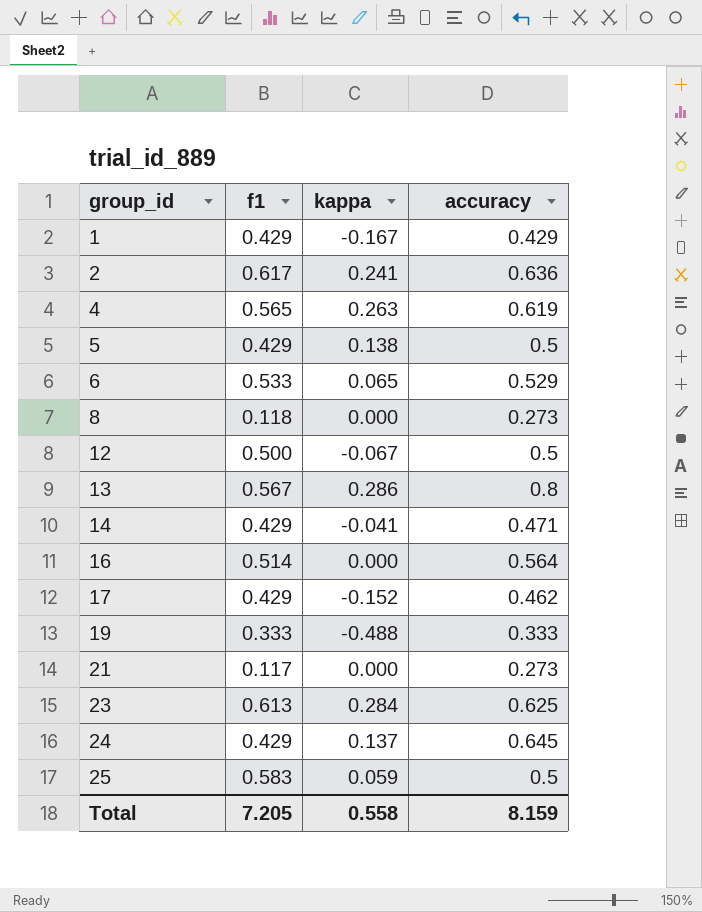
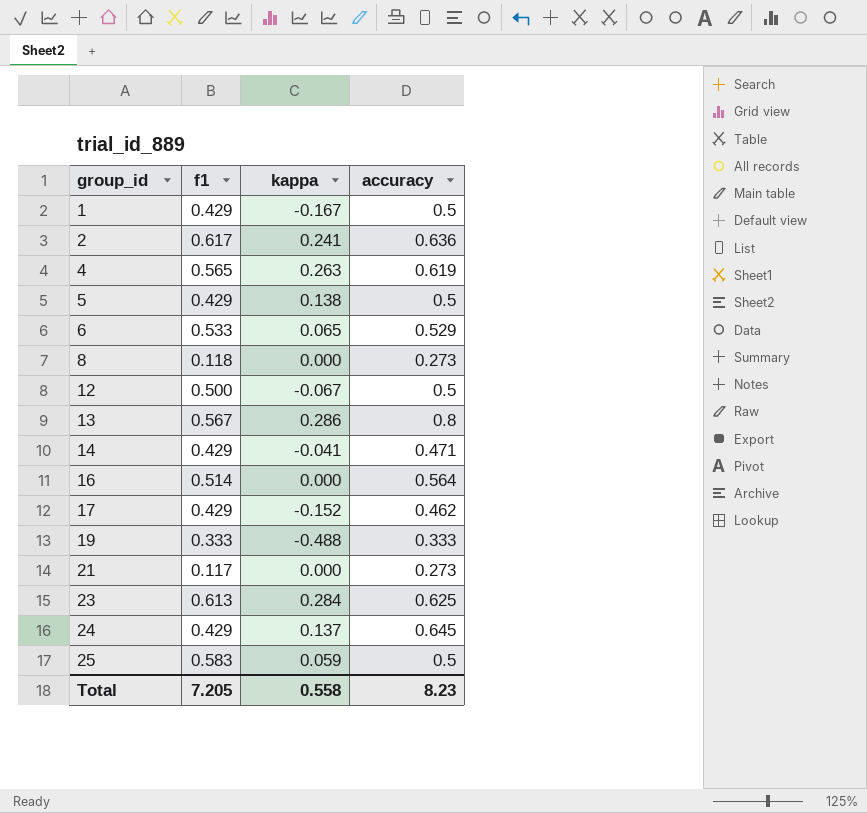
1 | accuracy: 0.429 -> 0.5
Total | accuracy: 8.159 -> 8.23

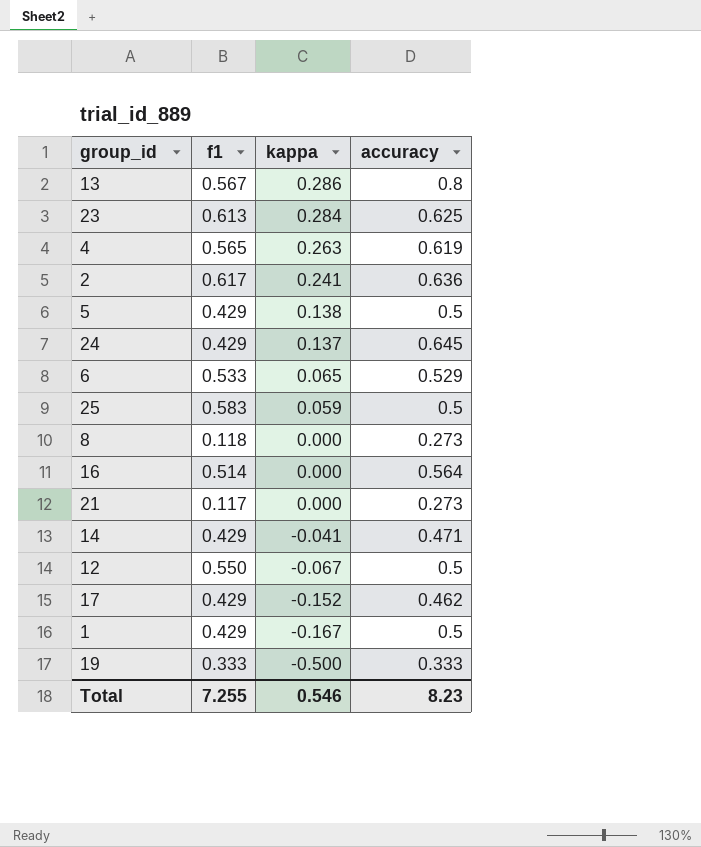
row order: group_id ascending -> kappa descending
12 | f1: 0.500 -> 0.550
19 | kappa: -0.488 -> -0.500
Total | f1: 7.205 -> 7.255
Total | kappa: 0.558 -> 0.546

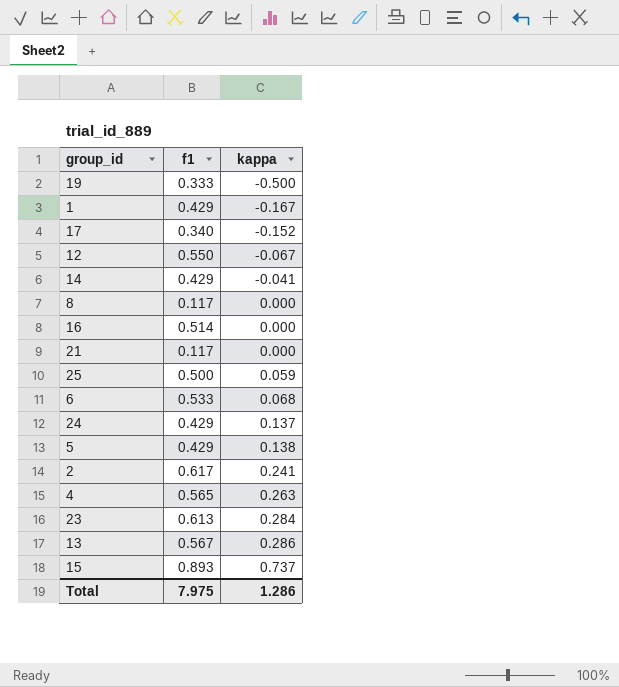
row order: kappa descending -> kappa ascending
column accuracy | position: 4 -> none
17 | f1: 0.429 -> 0.340
8 | f1: 0.118 -> 0.117
25 | f1: 0.583 -> 0.500
6 | kappa: 0.065 -> 0.068
row 15: none -> 0.893 | 0.737
Total | f1: 7.255 -> 7.975
Total | kappa: 0.546 -> 1.286

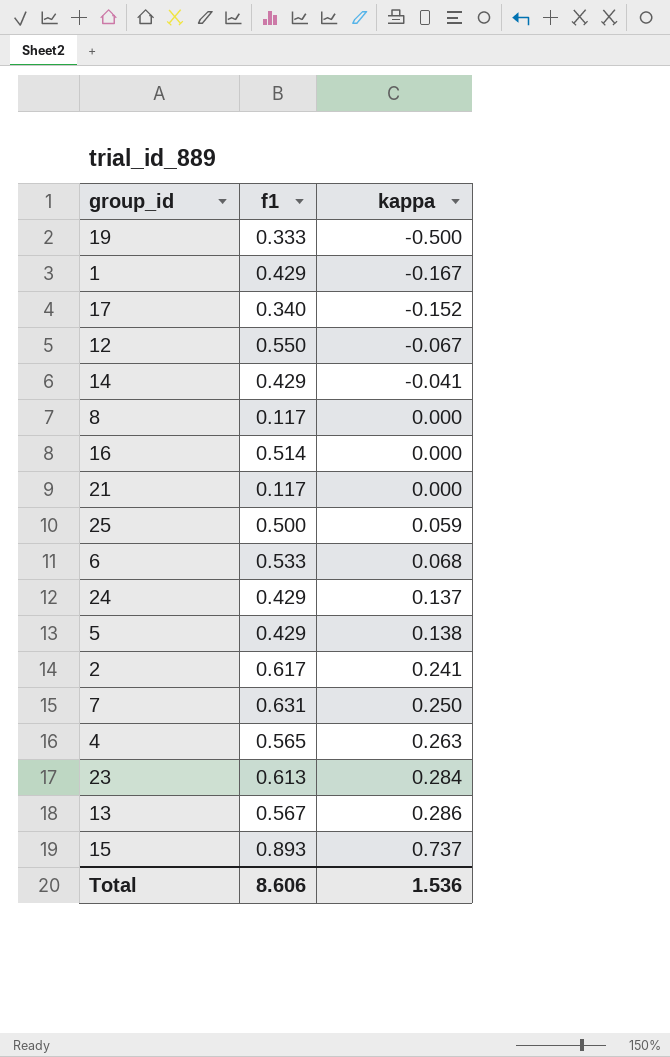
row 7: none -> 0.631 | 0.250
Total | f1: 7.975 -> 8.606
Total | kappa: 1.286 -> 1.536

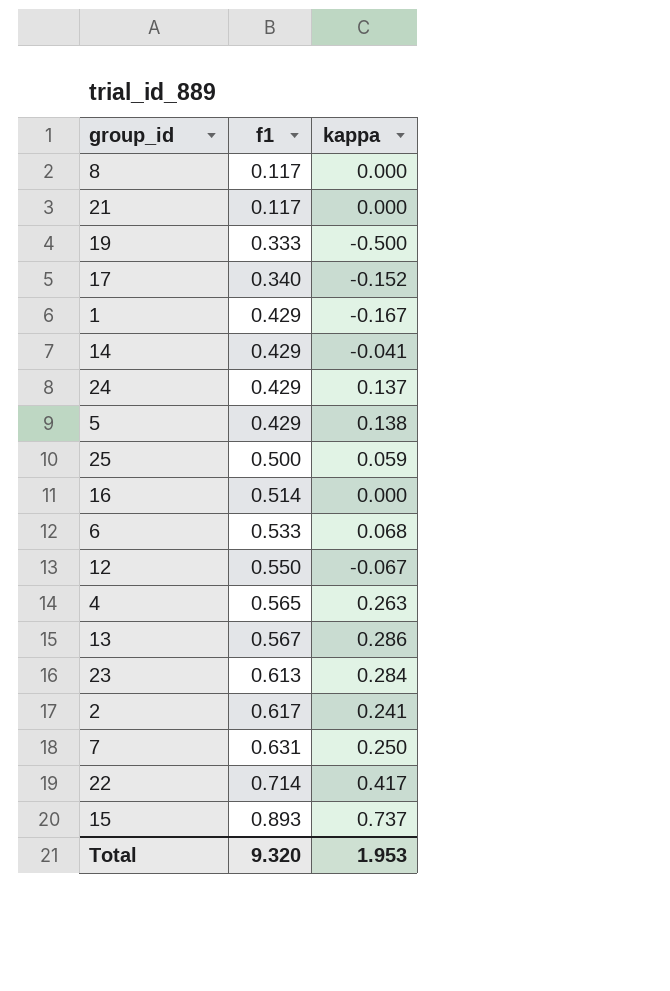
row order: kappa ascending -> f1 ascending
row 22: none -> 0.714 | 0.417
Total | f1: 8.606 -> 9.320
Total | kappa: 1.536 -> 1.953

